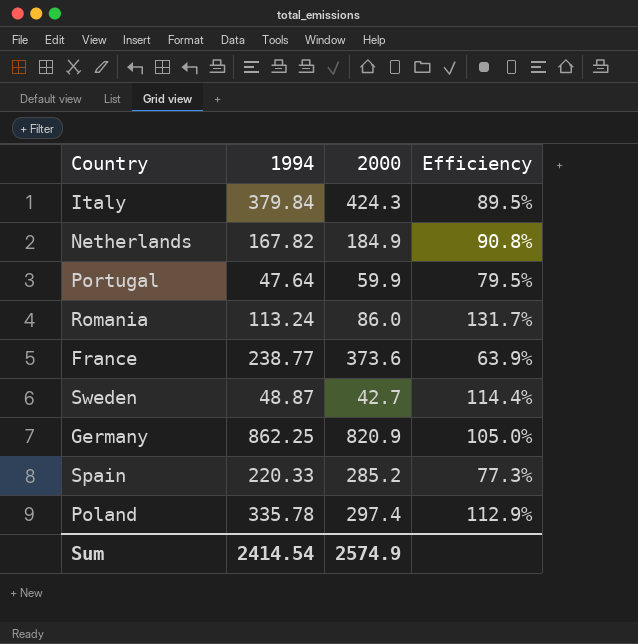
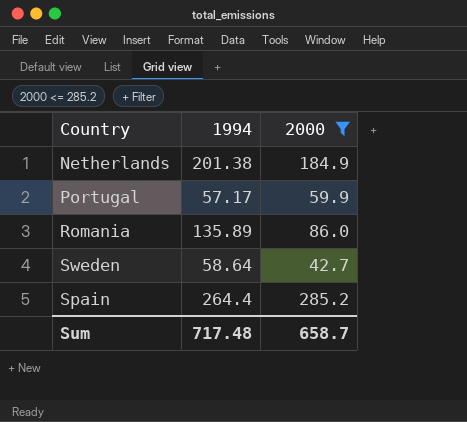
filter: none -> 2000 <= 285.2
column Efficiency | formula: [1994] / [2000] -> none
Netherlands | 1994: 167.82 -> 201.38
Portugal | 1994: 47.64 -> 57.17
Romania | 1994: 113.24 -> 135.89
Sweden | 1994: 48.87 -> 58.64
Spain | 1994: 220.33 -> 264.4
Sum | 1994: 2414.54 -> 717.48
Sum | 2000: 2574.9 -> 658.7

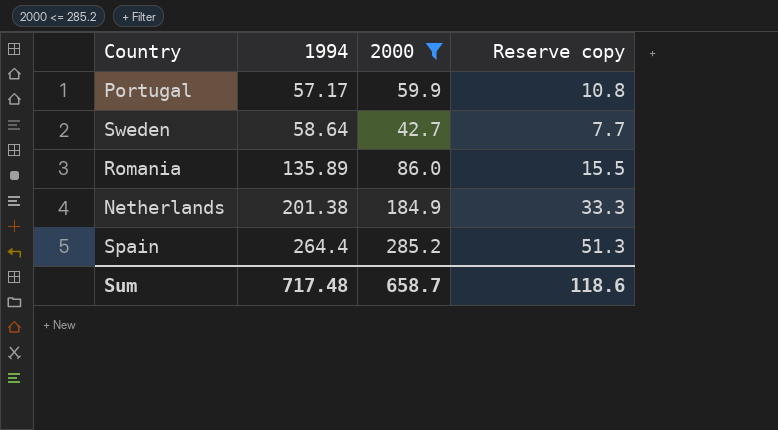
row order: none -> 1994 ascending
column Reserve copy | formula: none -> [2000] * 0.18

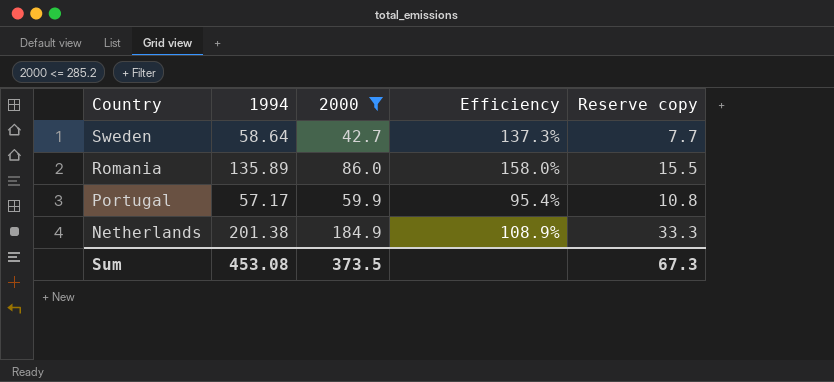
row order: 1994 ascending -> Country descending
column Efficiency | formula: none -> [1994] / [2000]
row Spain: 264.4 | 285.2 | 51.3 -> none
Sum | 1994: 717.48 -> 453.08
Sum | 2000: 658.7 -> 373.5
Sum | Reserve copy: 118.6 -> 67.3

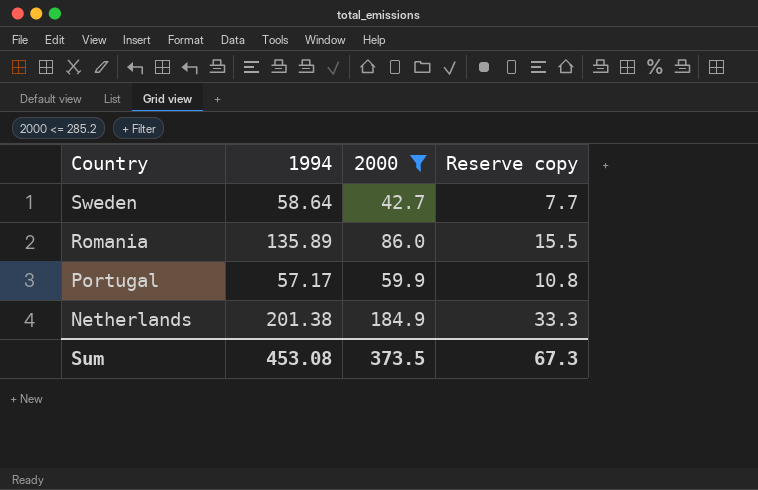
column Efficiency | formula: [1994] / [2000] -> none

